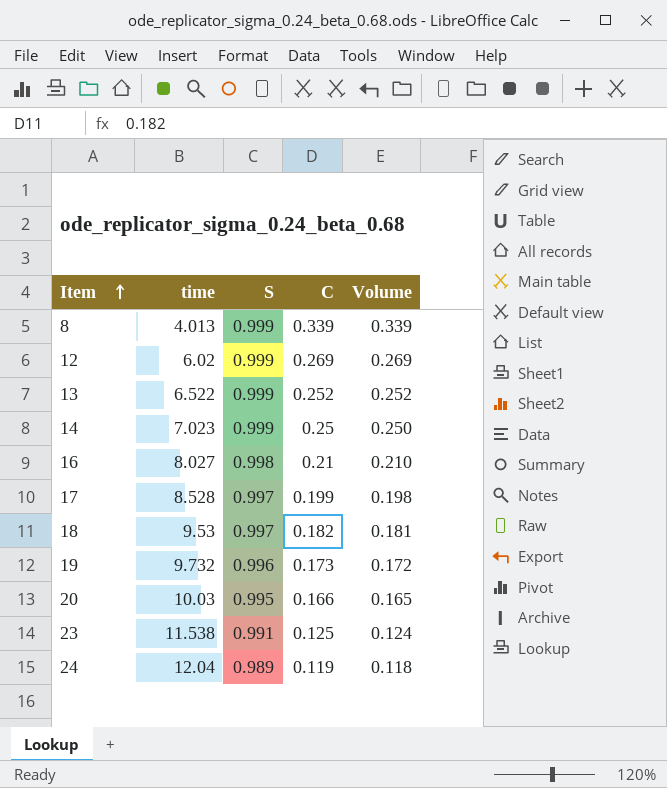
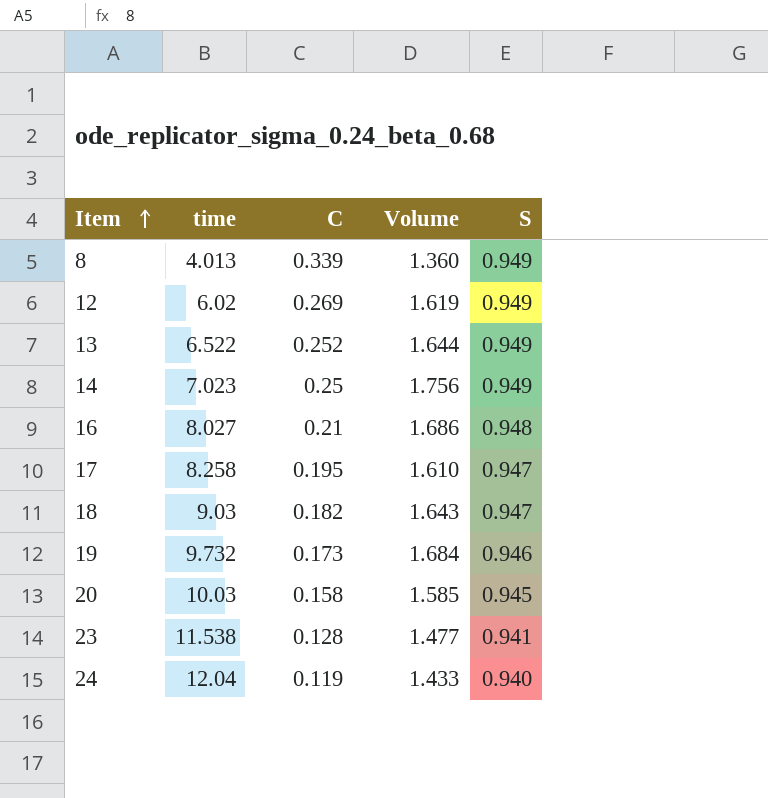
column Volume | formula: [S] * [C] -> [time] * [C]
column S | position: 3 -> 5
8 | S: 0.999 -> 0.949
12 | S: 0.999 -> 0.949
13 | S: 0.999 -> 0.949
14 | S: 0.999 -> 0.949
16 | S: 0.998 -> 0.948
17 | time: 8.528 -> 8.258
17 | C: 0.199 -> 0.195
17 | S: 0.997 -> 0.947
18 | time: 9.53 -> 9.03
18 | S: 0.997 -> 0.947
19 | S: 0.996 -> 0.946
20 | C: 0.166 -> 0.158
20 | S: 0.995 -> 0.945
23 | C: 0.125 -> 0.128
23 | S: 0.991 -> 0.941
24 | S: 0.989 -> 0.940

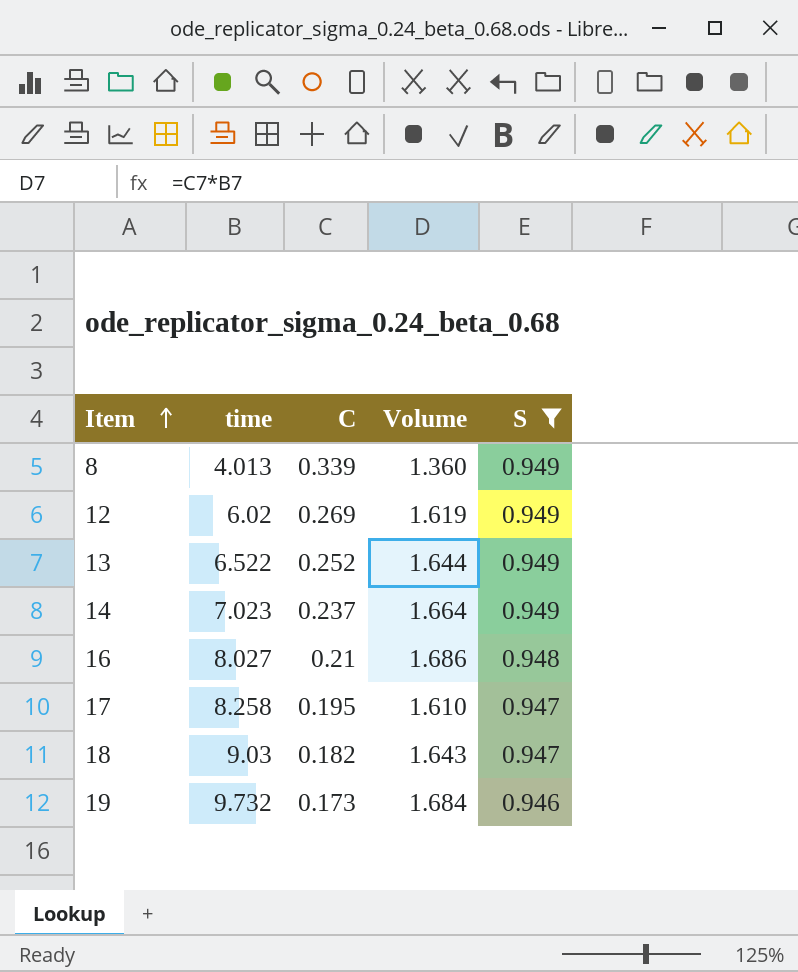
filter: none -> S >= 0.946
14 | C: 0.25 -> 0.237
14 | Volume: 1.756 -> 1.664

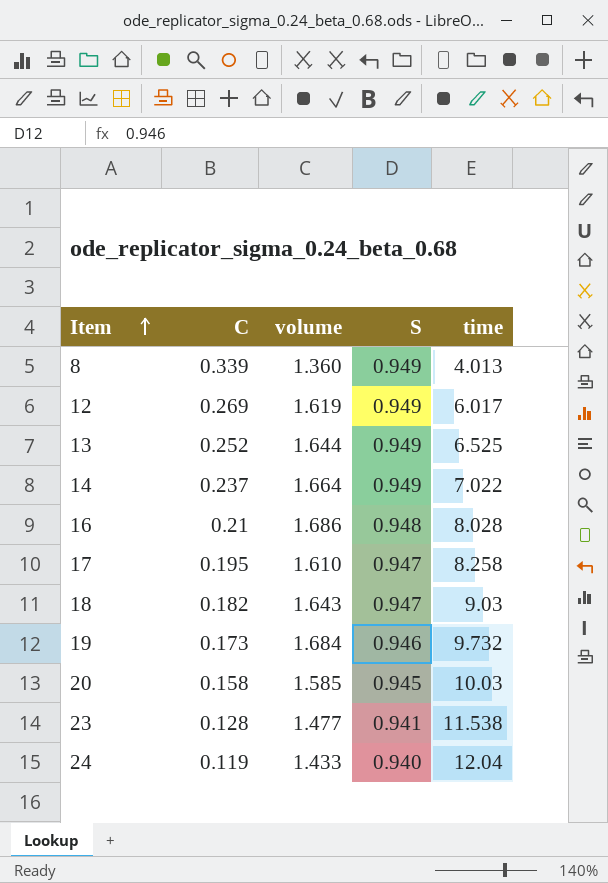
filter: S >= 0.946 -> none
column name: Volume -> volume
column time | position: 2 -> 5
12 | time: 6.02 -> 6.017
13 | time: 6.522 -> 6.525
14 | time: 7.023 -> 7.022
16 | time: 8.027 -> 8.028

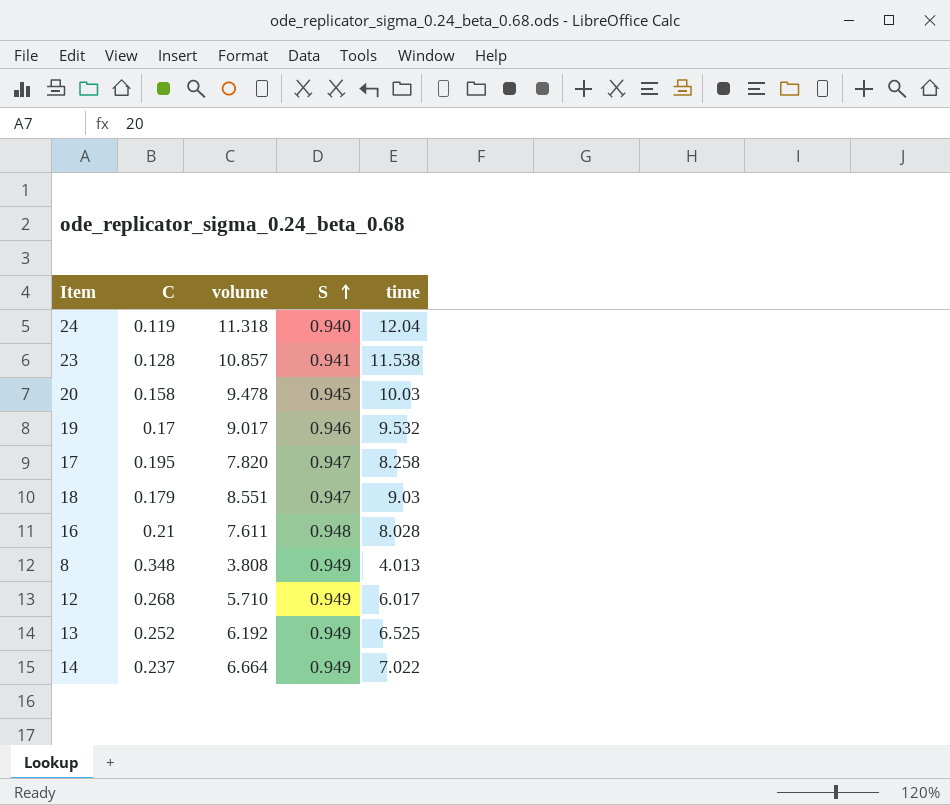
row order: Item ascending -> S ascending
column volume | formula: [C] * [time] -> [S] * [time]
19 | C: 0.173 -> 0.17
19 | time: 9.732 -> 9.532
18 | C: 0.182 -> 0.179
8 | C: 0.339 -> 0.348
12 | C: 0.269 -> 0.268

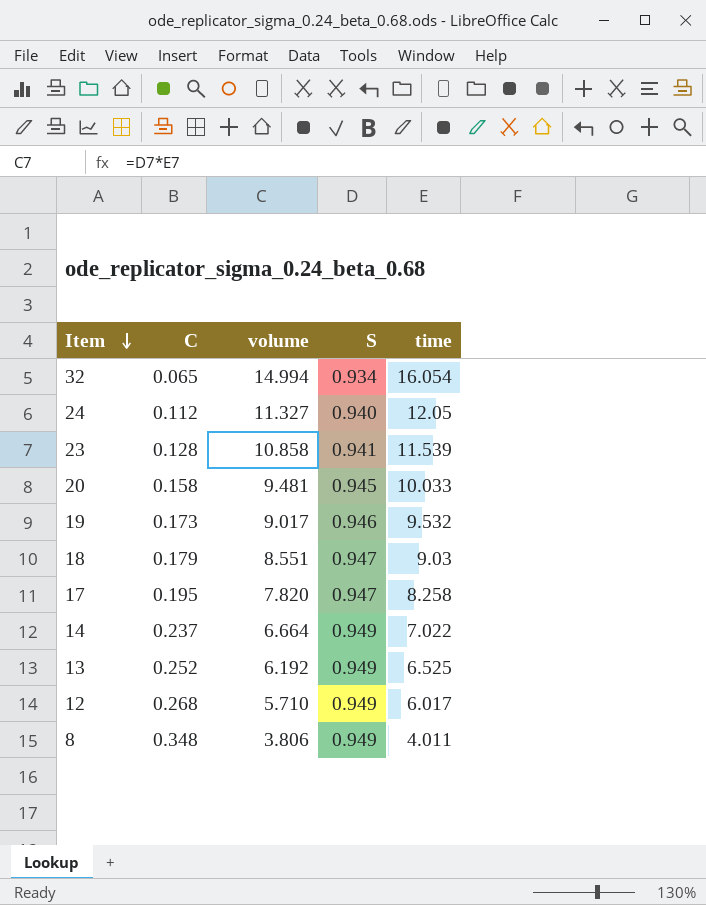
row order: S ascending -> Item descending
row 16: 0.21 | 7.611 | 0.948 | 8.028 -> none
row 32: none -> 0.065 | 14.994 | 0.934 | 16.054
24 | C: 0.119 -> 0.112
24 | volume: 11.318 -> 11.327
24 | time: 12.04 -> 12.05
23 | volume: 10.857 -> 10.858
23 | time: 11.538 -> 11.539
20 | volume: 9.478 -> 9.481
20 | time: 10.03 -> 10.033
19 | C: 0.17 -> 0.173
8 | volume: 3.808 -> 3.806
8 | time: 4.013 -> 4.011

